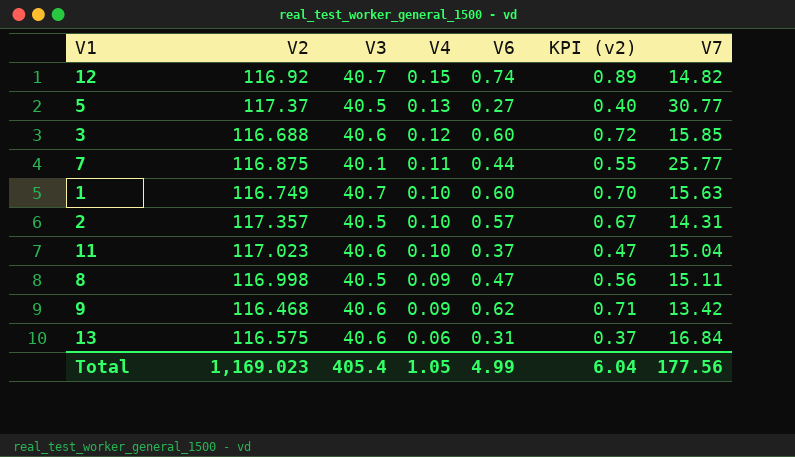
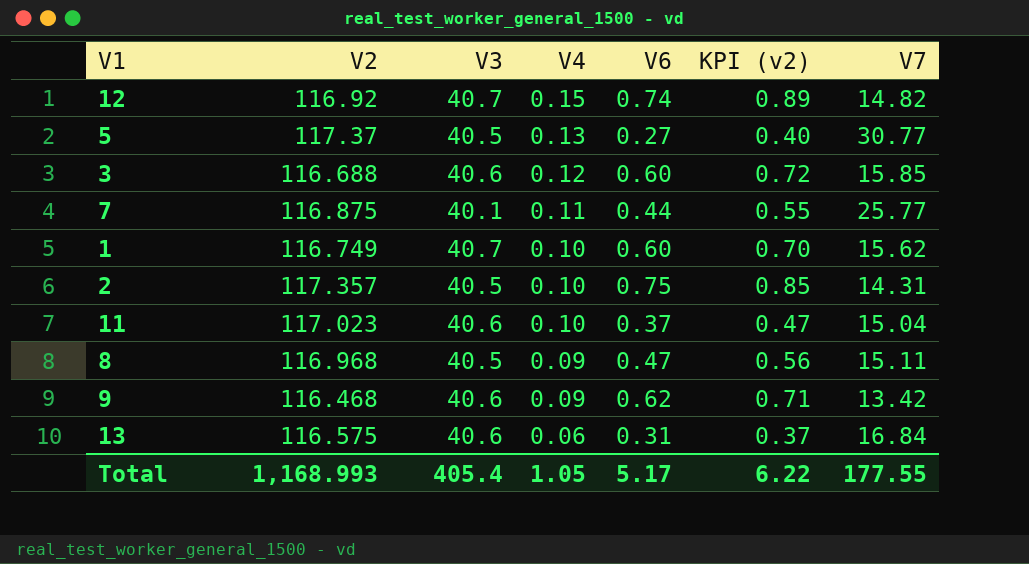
1 | V7: 15.63 -> 15.62
2 | V6: 0.57 -> 0.75
2 | KPI (v2): 0.67 -> 0.85
8 | V2: 116.998 -> 116.968
Total | V2: 1,169.023 -> 1,168.993
Total | V6: 4.99 -> 5.17
Total | KPI (v2): 6.04 -> 6.22
Total | V7: 177.56 -> 177.55

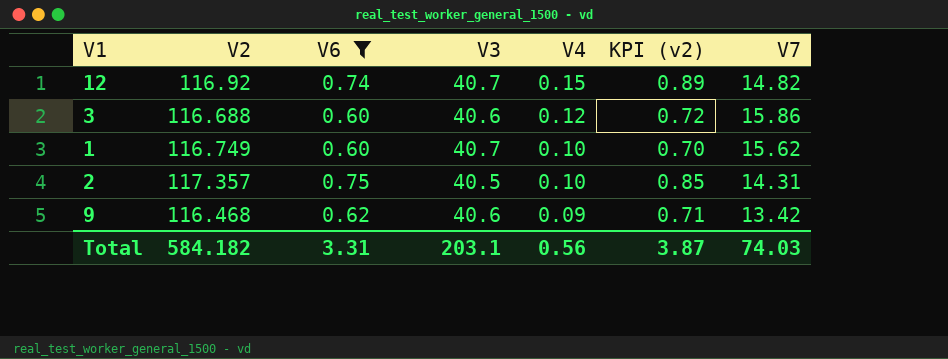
filter: none -> V6 >= 0.60
column V6 | position: 5 -> 3
3 | V7: 15.85 -> 15.86
Total | V2: 1,168.993 -> 584.182
Total | V6: 5.17 -> 3.31
Total | V3: 405.4 -> 203.1
Total | V4: 1.05 -> 0.56
Total | KPI (v2): 6.22 -> 3.87
Total | V7: 177.55 -> 74.03

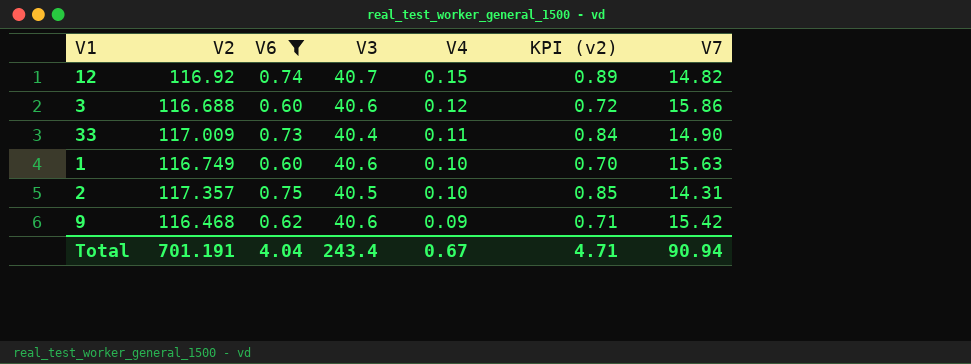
row 33: none -> 117.009 | 0.73 | 40.4 | 0.11 | 0.84 | 14.90
1 | V3: 40.7 -> 40.6
1 | V7: 15.62 -> 15.63
9 | V7: 13.42 -> 15.42
Total | V2: 584.182 -> 701.191
Total | V6: 3.31 -> 4.04
Total | V3: 203.1 -> 243.4
Total | V4: 0.56 -> 0.67
Total | KPI (v2): 3.87 -> 4.71
Total | V7: 74.03 -> 90.94

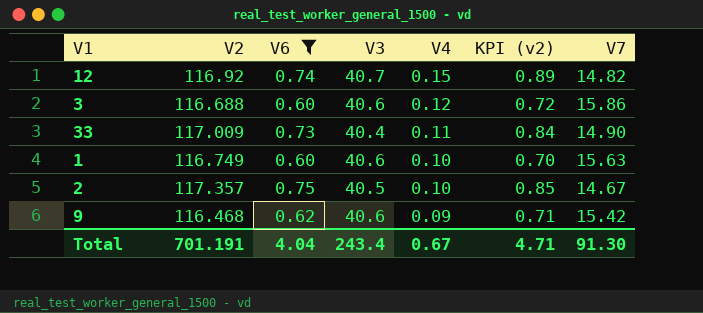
2 | V7: 14.31 -> 14.67
Total | V7: 90.94 -> 91.30

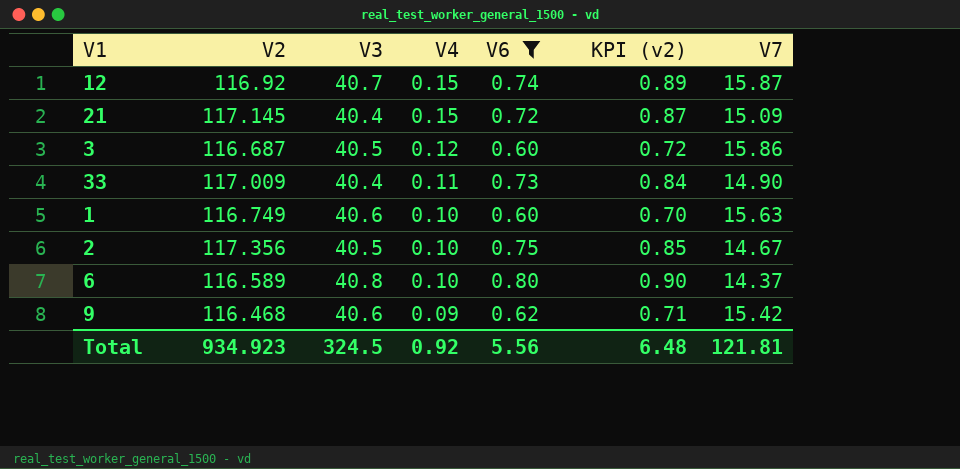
column V6 | position: 3 -> 5
12 | V7: 14.82 -> 15.87
row 21: none -> 117.145 | 40.4 | 0.15 | 0.72 | 0.87 | 15.09
3 | V2: 116.688 -> 116.687
3 | V3: 40.6 -> 40.5
2 | V2: 117.357 -> 117.356
row 6: none -> 116.589 | 40.8 | 0.10 | 0.80 | 0.90 | 14.37
Total | V2: 701.191 -> 934.923
Total | V3: 243.4 -> 324.5
Total | V4: 0.67 -> 0.92
Total | V6: 4.04 -> 5.56
Total | KPI (v2): 4.71 -> 6.48
Total | V7: 91.30 -> 121.81

